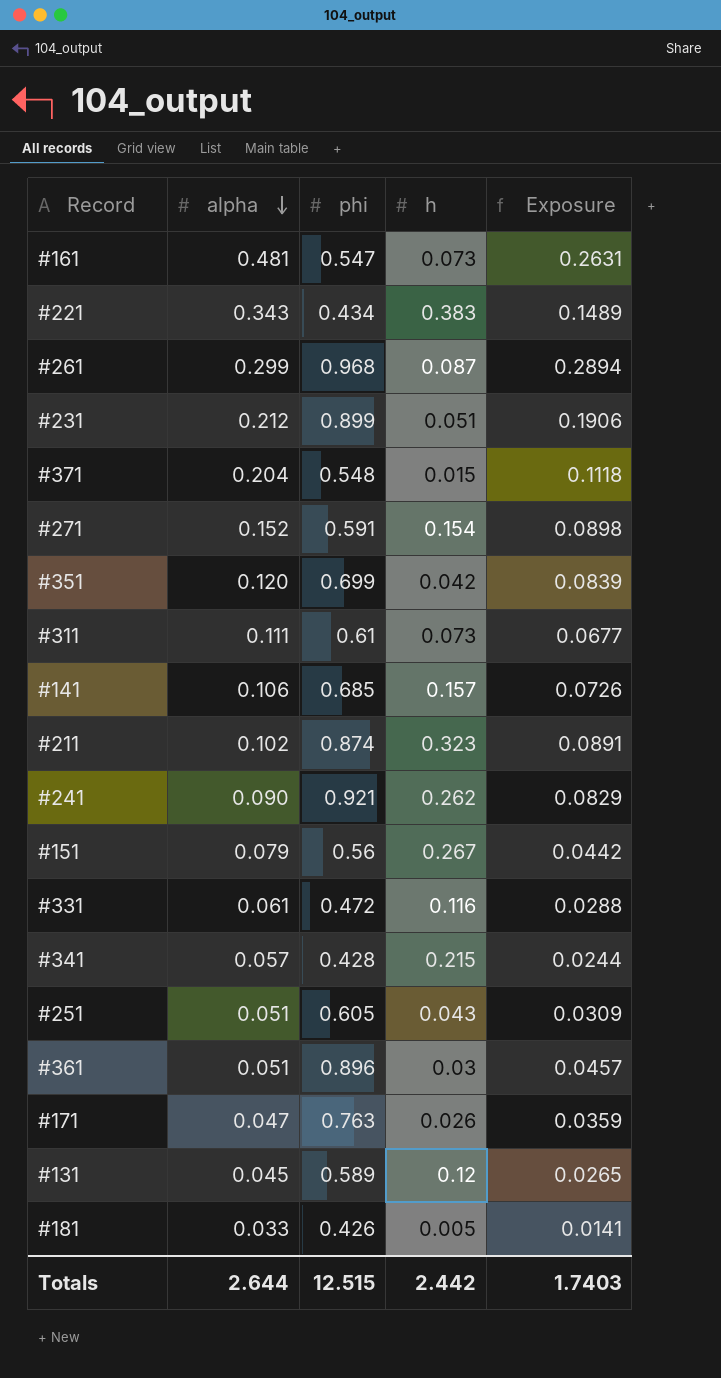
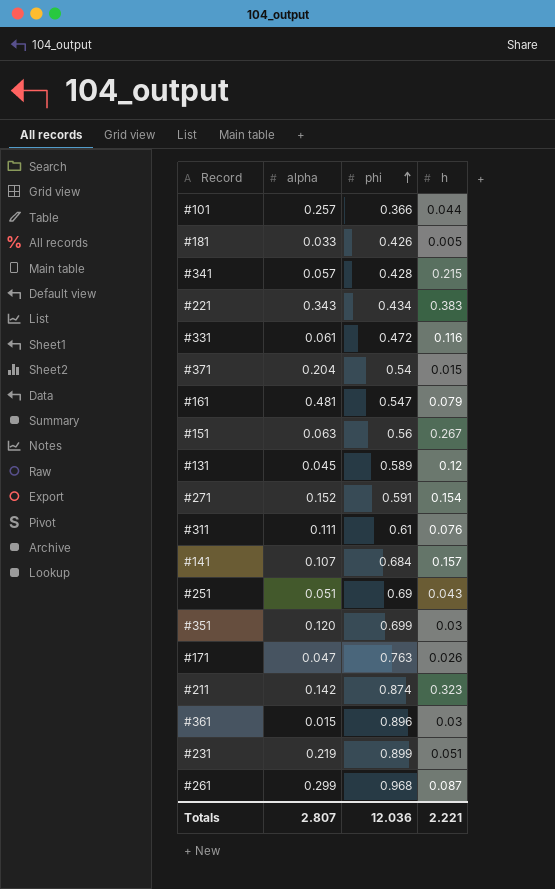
row order: alpha descending -> phi ascending
column Exposure | formula: [alpha] * [phi] -> none
row #241: 0.090 | 0.921 | 0.262 | 0.0829 -> none
row #101: none -> 0.257 | 0.366 | 0.044
#371 | phi: 0.548 -> 0.54
#161 | h: 0.073 -> 0.079
#151 | alpha: 0.079 -> 0.063
#311 | h: 0.073 -> 0.076
#141 | alpha: 0.106 -> 0.107
#141 | phi: 0.685 -> 0.684
#251 | phi: 0.605 -> 0.69
#351 | h: 0.042 -> 0.03
#211 | alpha: 0.102 -> 0.142
#361 | alpha: 0.051 -> 0.015
#231 | alpha: 0.212 -> 0.219
Totals | alpha: 2.644 -> 2.807
Totals | phi: 12.515 -> 12.036
Totals | h: 2.442 -> 2.221

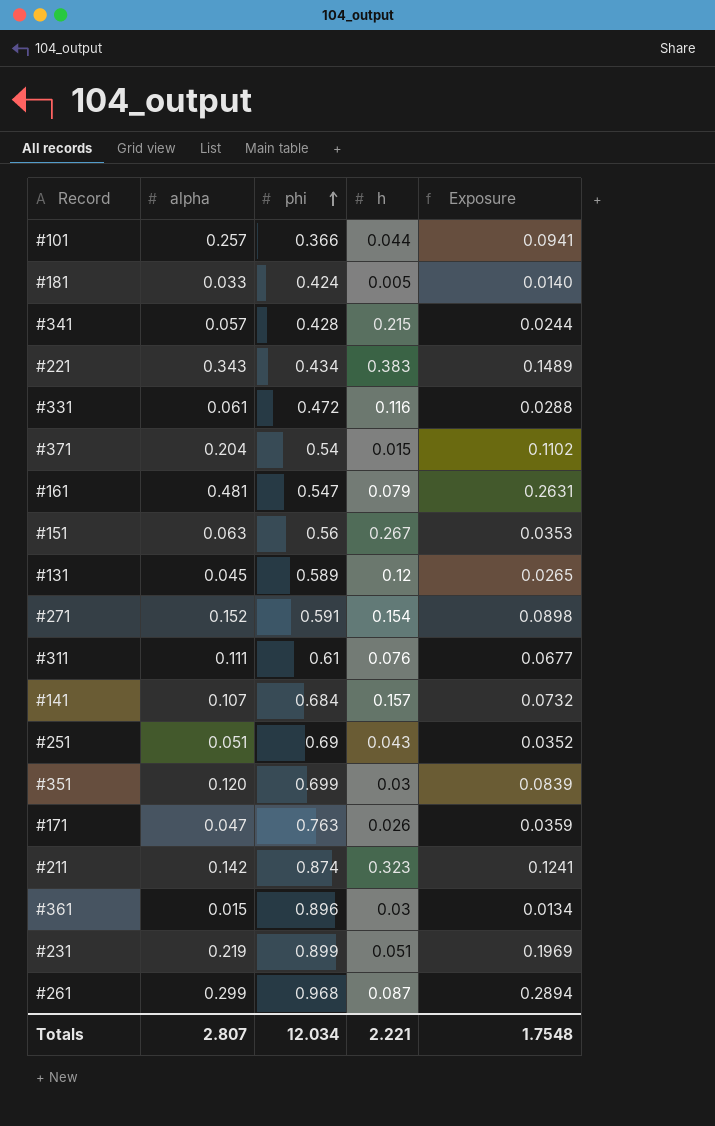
column Exposure | formula: none -> [alpha] * [phi]
#181 | phi: 0.426 -> 0.424
Totals | phi: 12.036 -> 12.034

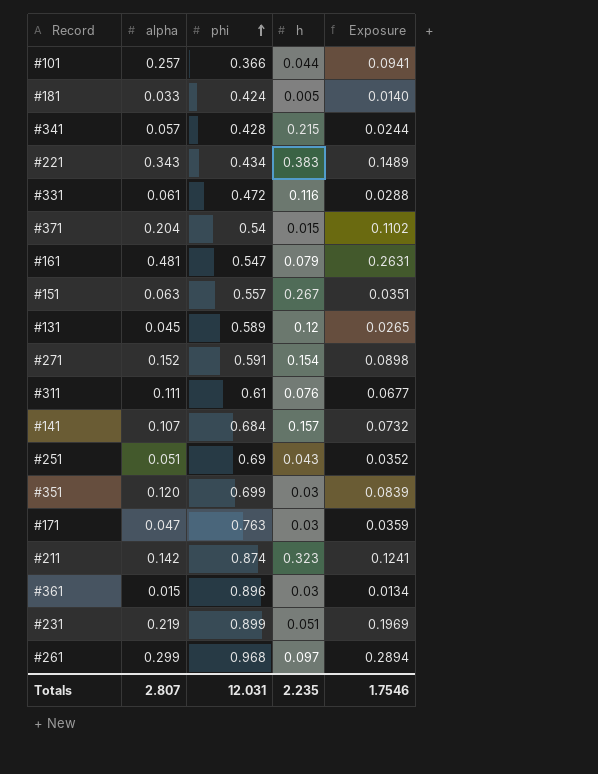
#151 | phi: 0.56 -> 0.557
#151 | Exposure: 0.0353 -> 0.0351
#171 | h: 0.026 -> 0.03
#261 | h: 0.087 -> 0.097
Totals | phi: 12.034 -> 12.031
Totals | h: 2.221 -> 2.235
Totals | Exposure: 1.7548 -> 1.7546

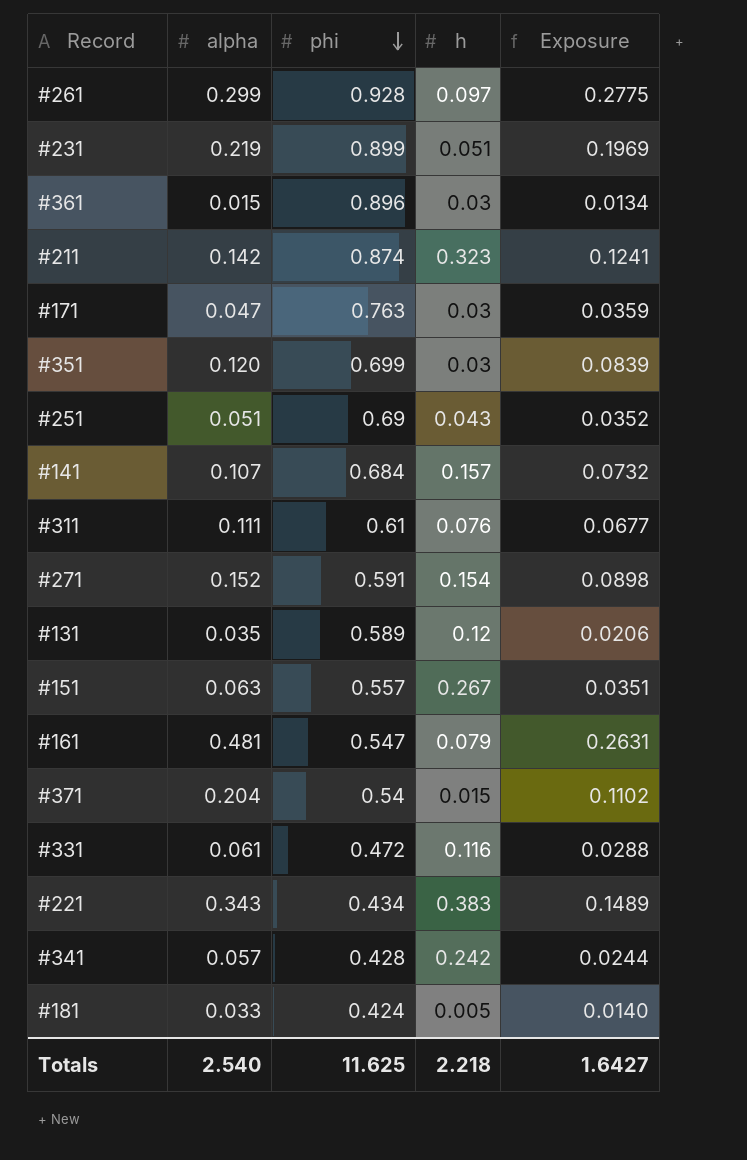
row order: phi ascending -> phi descending
row #101: 0.257 | 0.366 | 0.044 | 0.0941 -> none
#261 | phi: 0.968 -> 0.928
#261 | Exposure: 0.2894 -> 0.2775
#131 | alpha: 0.045 -> 0.035
#131 | Exposure: 0.0265 -> 0.0206
#341 | h: 0.215 -> 0.242
Totals | alpha: 2.807 -> 2.540
Totals | phi: 12.031 -> 11.625
Totals | h: 2.235 -> 2.218
Totals | Exposure: 1.7546 -> 1.6427

